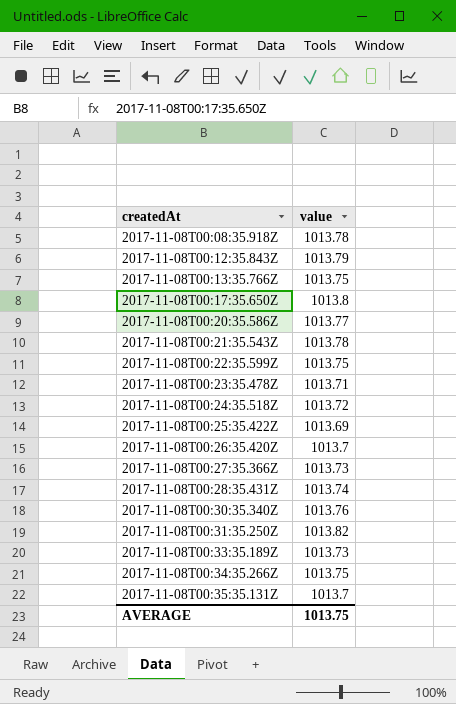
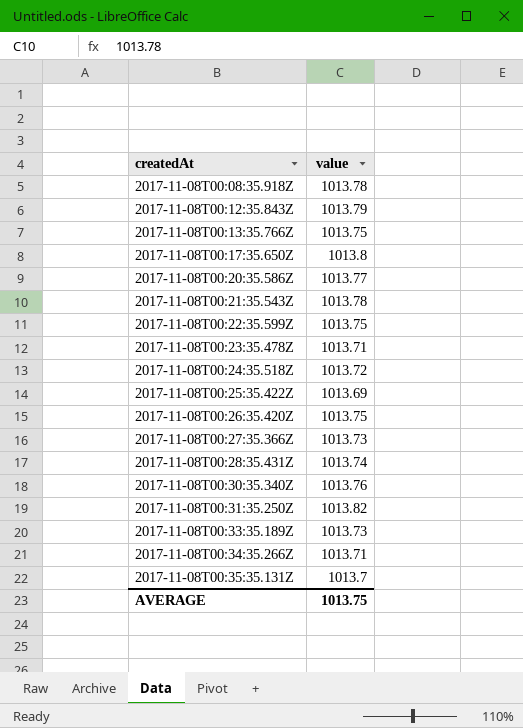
2017-11-08T00:26:35.420Z | value: 1013.7 -> 1013.75
2017-11-08T00:34:35.266Z | value: 1013.75 -> 1013.71

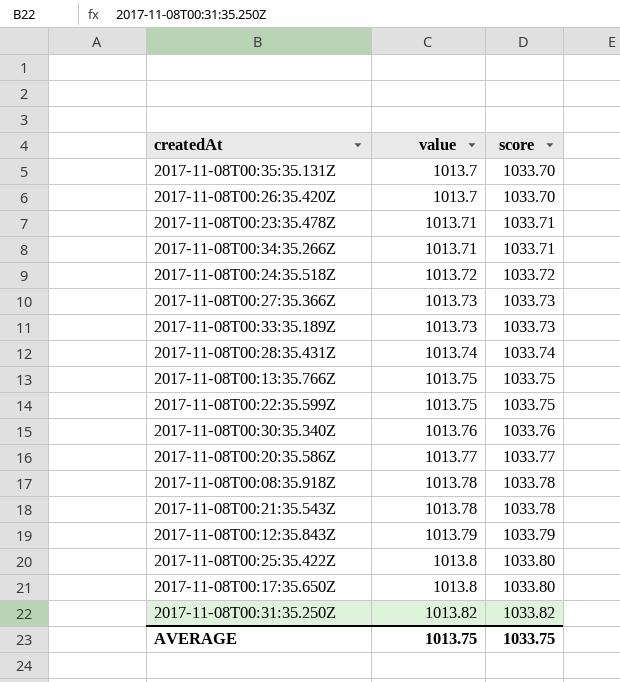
row order: createdAt ascending -> value ascending
column score | formula: none -> [value] + 20
2017-11-08T00:26:35.420Z | value: 1013.75 -> 1013.7
2017-11-08T00:25:35.422Z | value: 1013.69 -> 1013.8

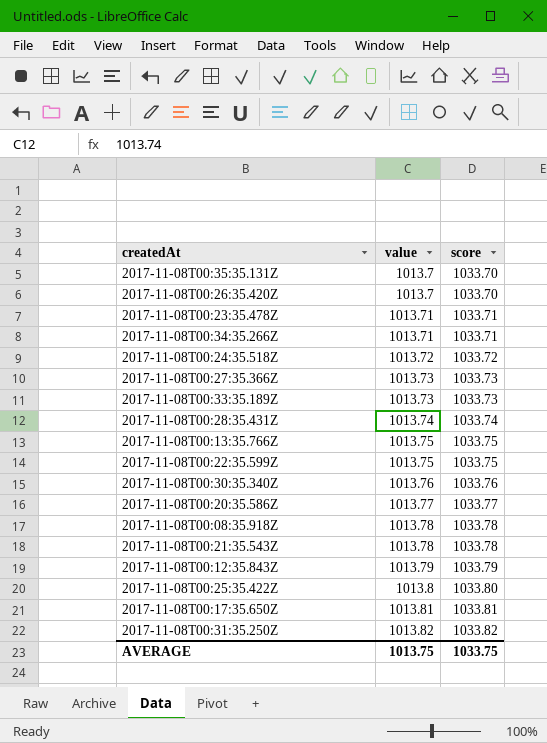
2017-11-08T00:17:35.650Z | value: 1013.8 -> 1013.81
2017-11-08T00:17:35.650Z | score: 1033.80 -> 1033.81

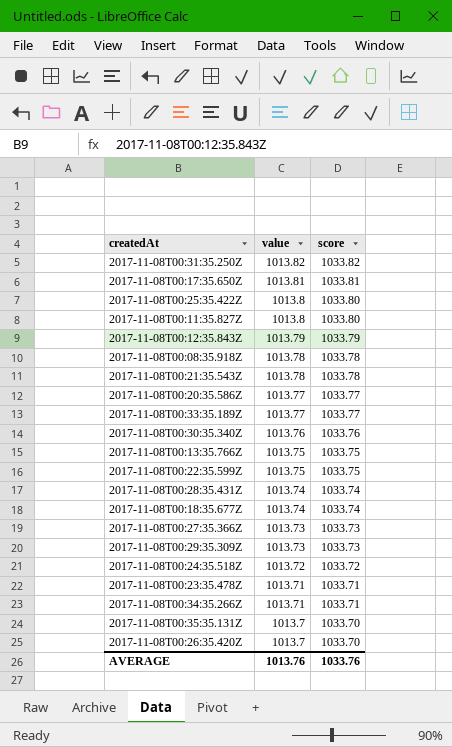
row order: value ascending -> value descending
row 2017-11-08T00:11:35.827Z: none -> 1013.8 | 1033.80
2017-11-08T00:33:35.189Z | value: 1013.73 -> 1013.77
2017-11-08T00:33:35.189Z | score: 1033.73 -> 1033.77
row 2017-11-08T00:18:35.677Z: none -> 1013.74 | 1033.74
row 2017-11-08T00:29:35.309Z: none -> 1013.73 | 1033.73
AVERAGE | value: 1013.75 -> 1013.76
AVERAGE | score: 1033.75 -> 1033.76

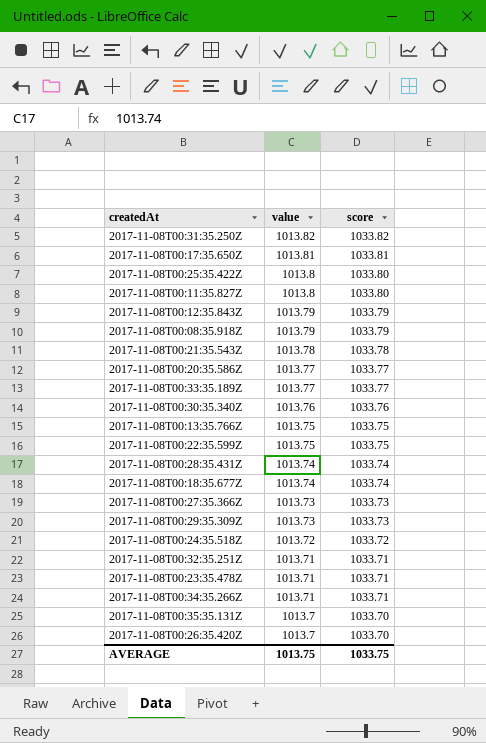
2017-11-08T00:08:35.918Z | value: 1013.78 -> 1013.79
2017-11-08T00:08:35.918Z | score: 1033.78 -> 1033.79
row 2017-11-08T00:32:35.251Z: none -> 1013.71 | 1033.71
AVERAGE | value: 1013.76 -> 1013.75
AVERAGE | score: 1033.76 -> 1033.75

